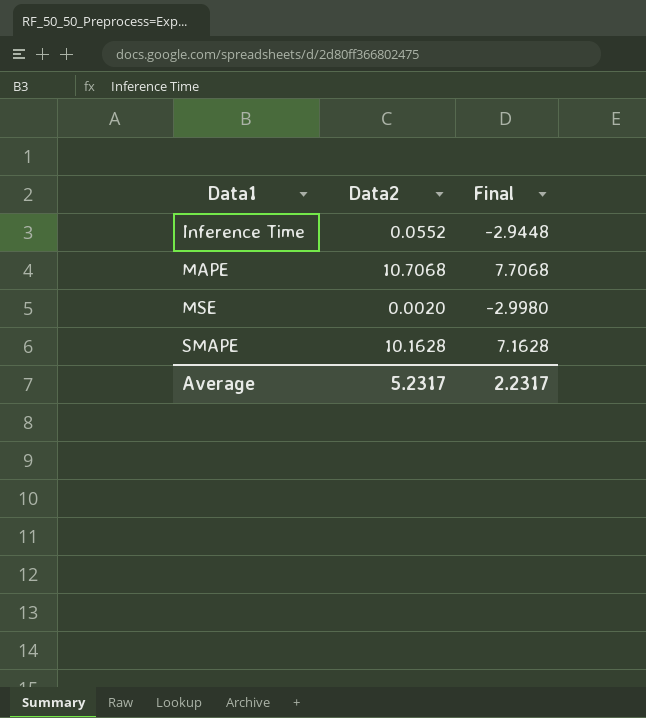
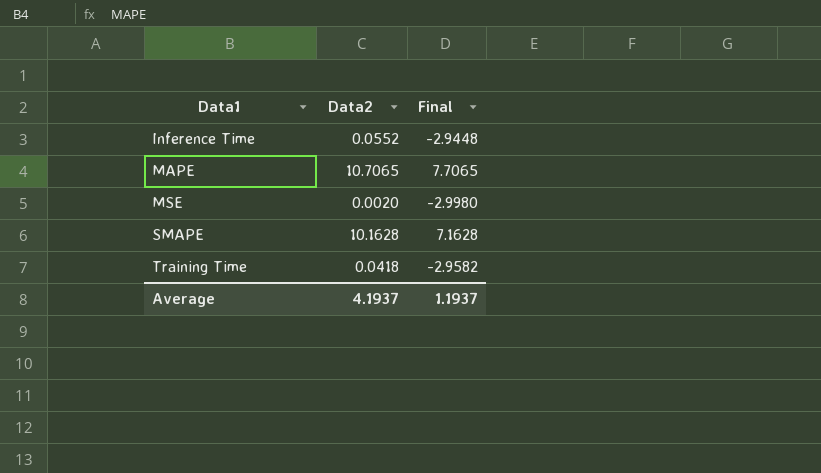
MAPE | Data2: 10.7068 -> 10.7065
MAPE | Final: 7.7068 -> 7.7065
row Training Time: none -> 0.0418 | -2.9582
Average | Data2: 5.2317 -> 4.1937
Average | Final: 2.2317 -> 1.1937

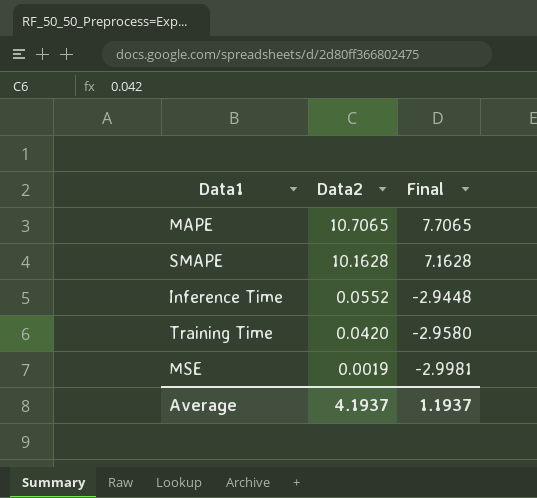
row order: Data1 ascending -> Data2 descending
Training Time | Data2: 0.0418 -> 0.0420
Training Time | Final: -2.9582 -> -2.9580
MSE | Data2: 0.0020 -> 0.0019
MSE | Final: -2.9980 -> -2.9981

